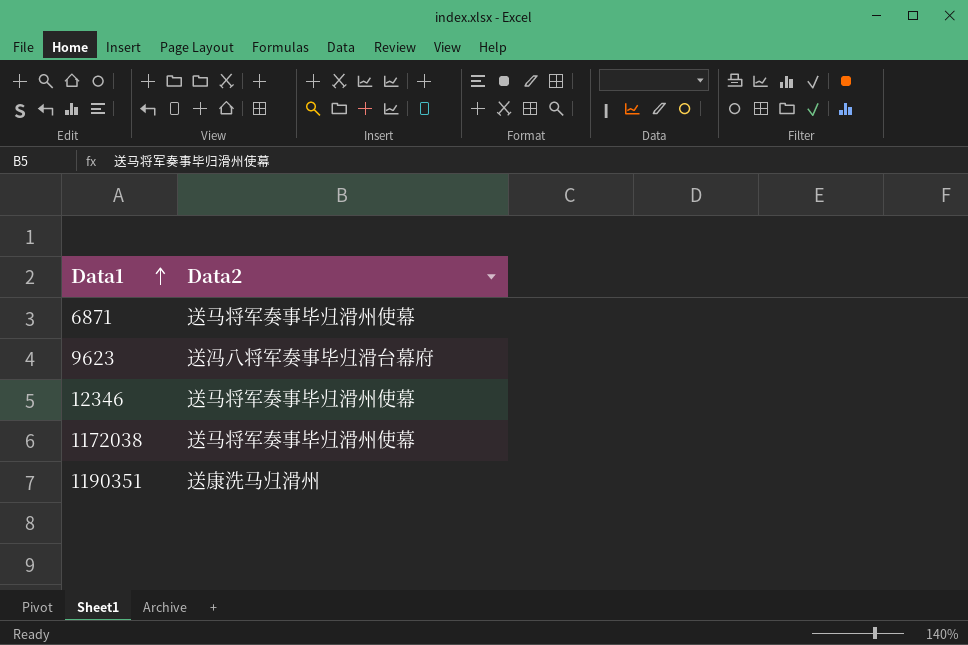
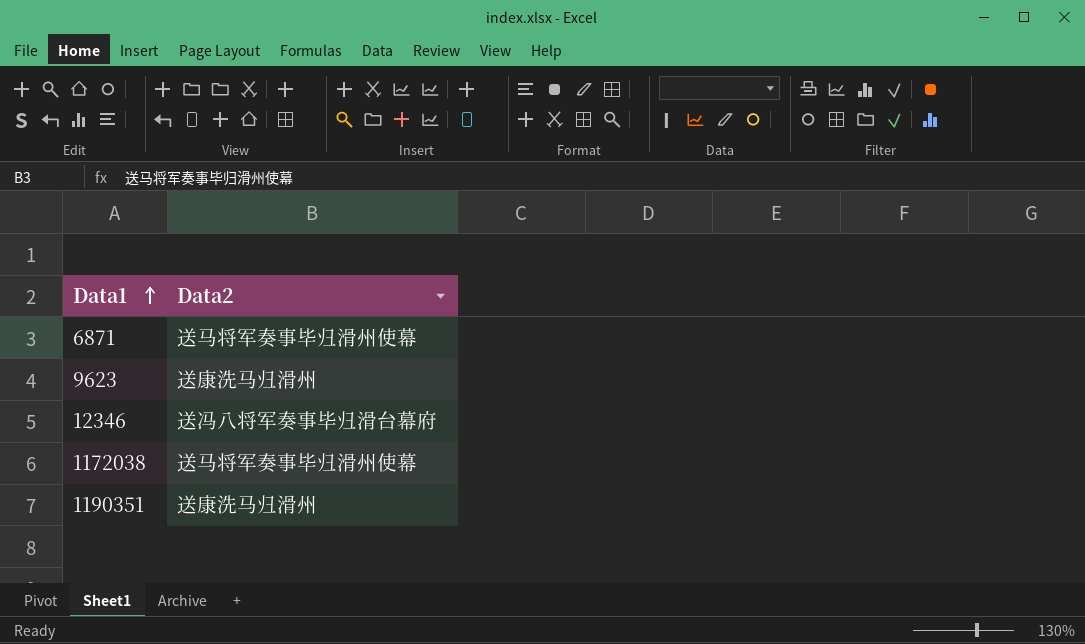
9623 | Data2: 送冯八将军奏事毕归滑台幕府 -> 送康洗马归滑州
12346 | Data2: 送马将军奏事毕归滑州使幕 -> 送冯八将军奏事毕归滑台幕府

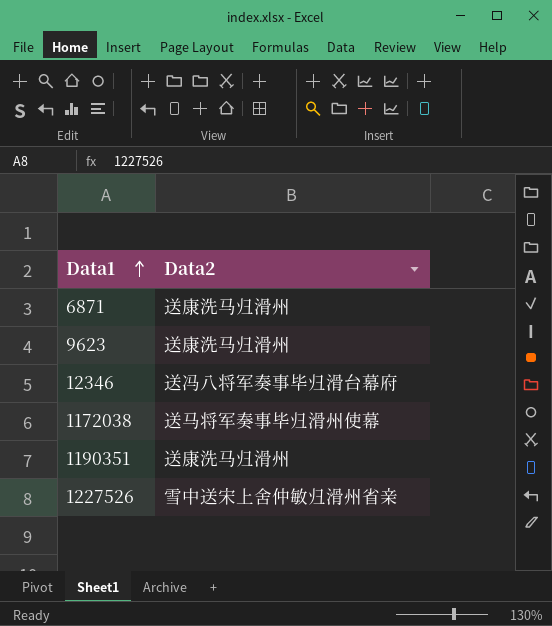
6871 | Data2: 送马将军奏事毕归滑州使幕 -> 送康洗马归滑州
row 1227526: none -> 雪中送宋上舍仲敏归滑州省亲

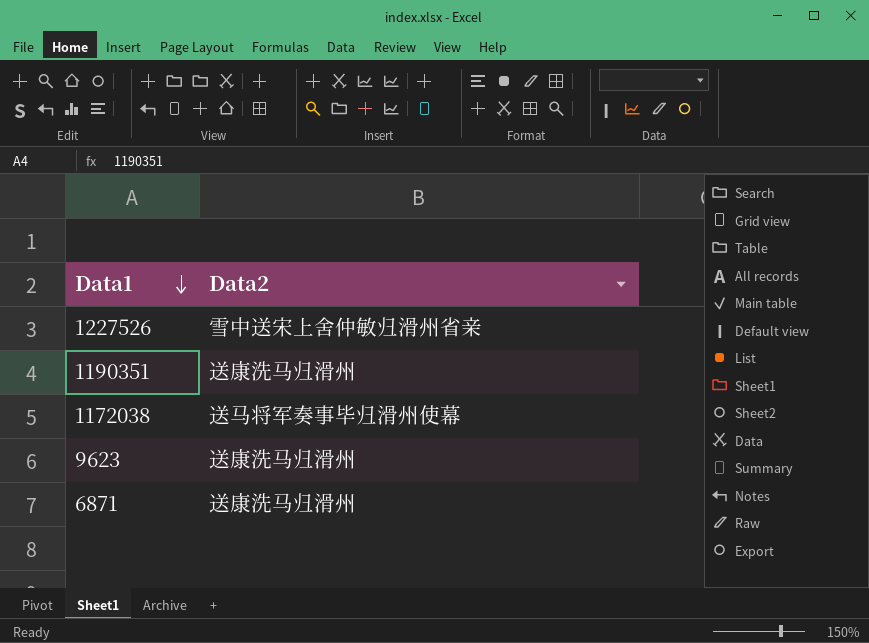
row order: Data1 ascending -> Data1 descending
row 12346: 送冯八将军奏事毕归滑台幕府 -> none

